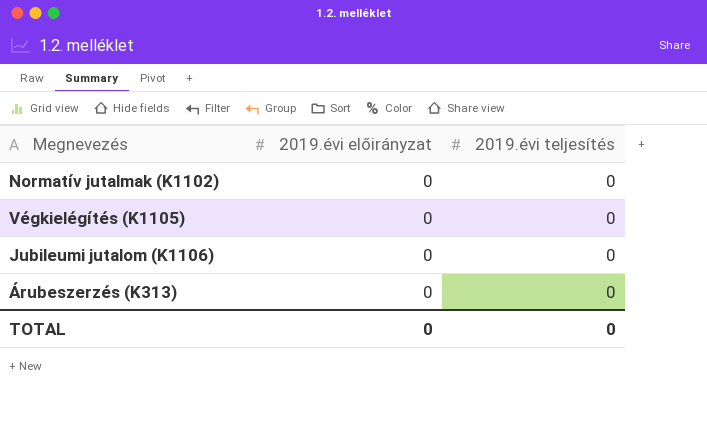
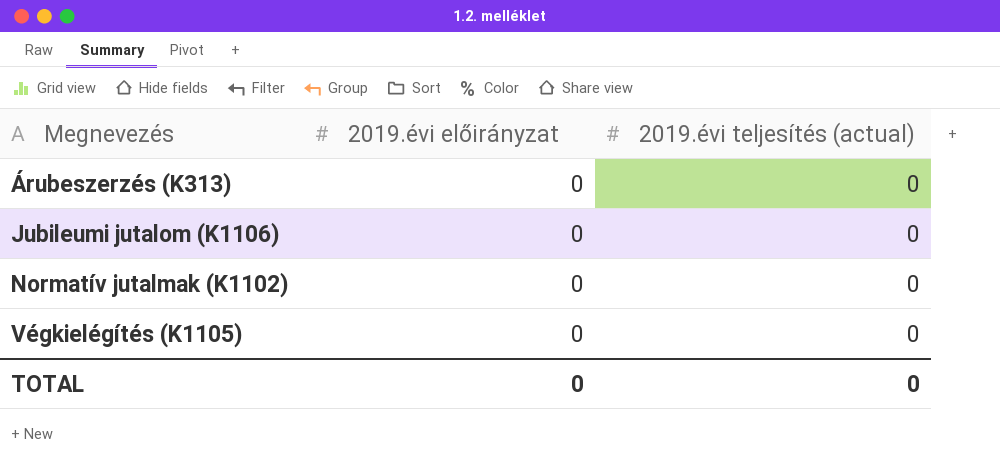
row order: none -> Megnevezés ascending
column name: 2019.évi teljesítés -> 2019.évi teljesítés (actual)

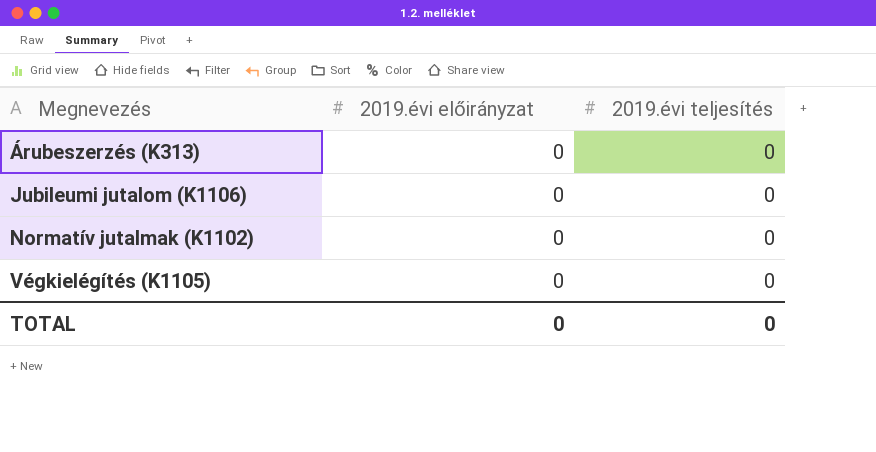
column name: 2019.évi teljesítés (actual) -> 2019.évi teljesítés

